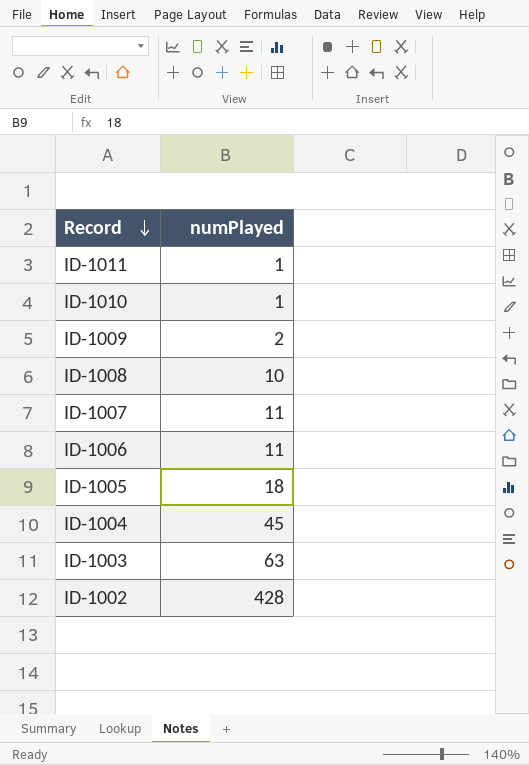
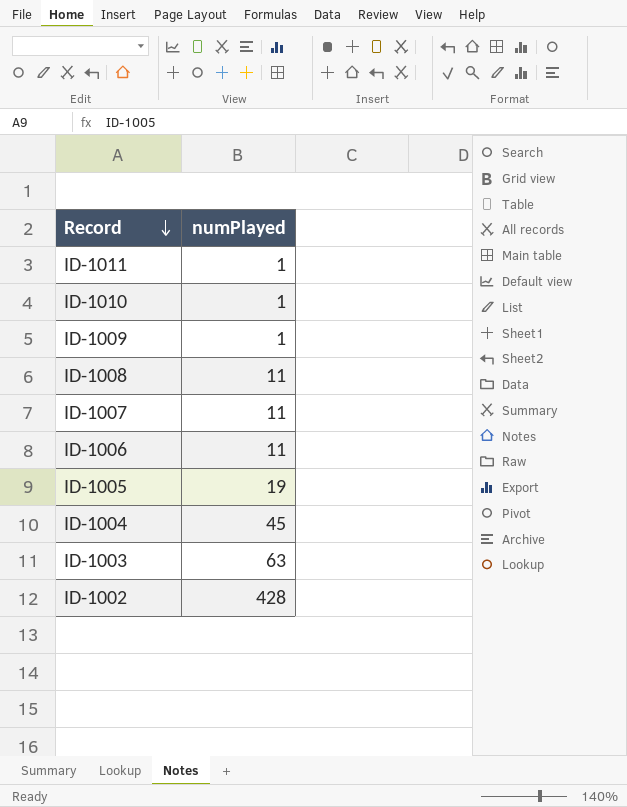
ID-1009 | numPlayed: 2 -> 1
ID-1008 | numPlayed: 10 -> 11
ID-1005 | numPlayed: 18 -> 19

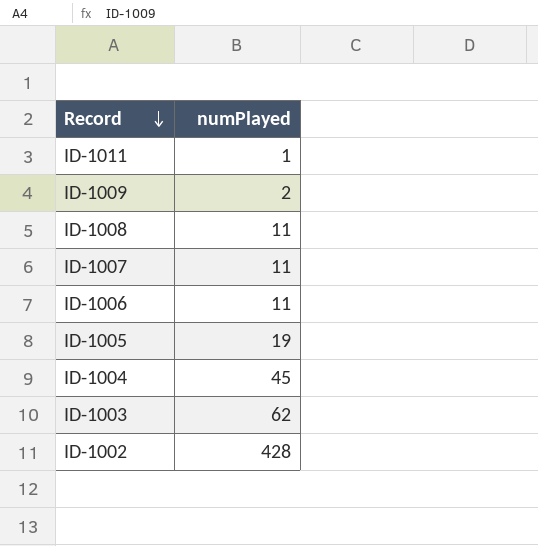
row ID-1010: 1 -> none
ID-1009 | numPlayed: 1 -> 2
ID-1003 | numPlayed: 63 -> 62

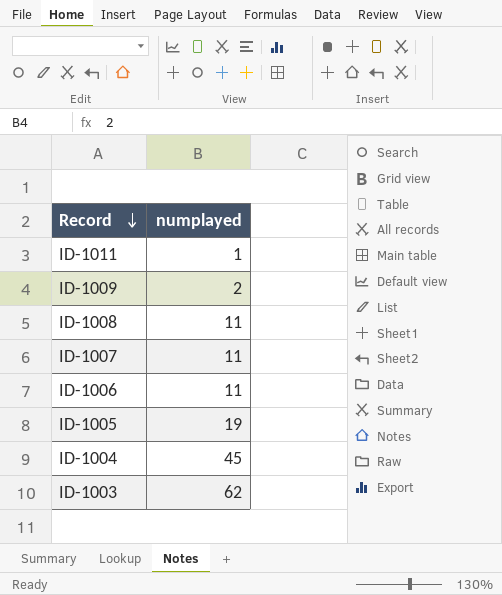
column name: numPlayed -> numplayed
row ID-1002: 428 -> none

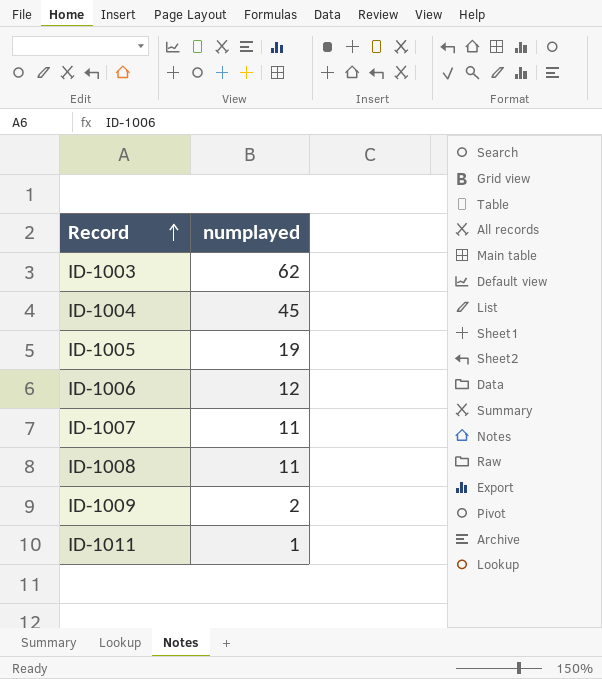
row order: Record descending -> Record ascending
ID-1006 | numplayed: 11 -> 12

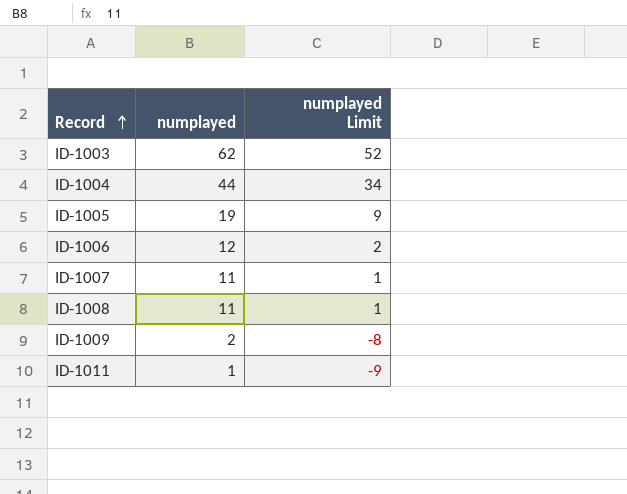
column numplayed Limit | formula: none -> [numplayed] - 10
ID-1004 | numplayed: 45 -> 44

